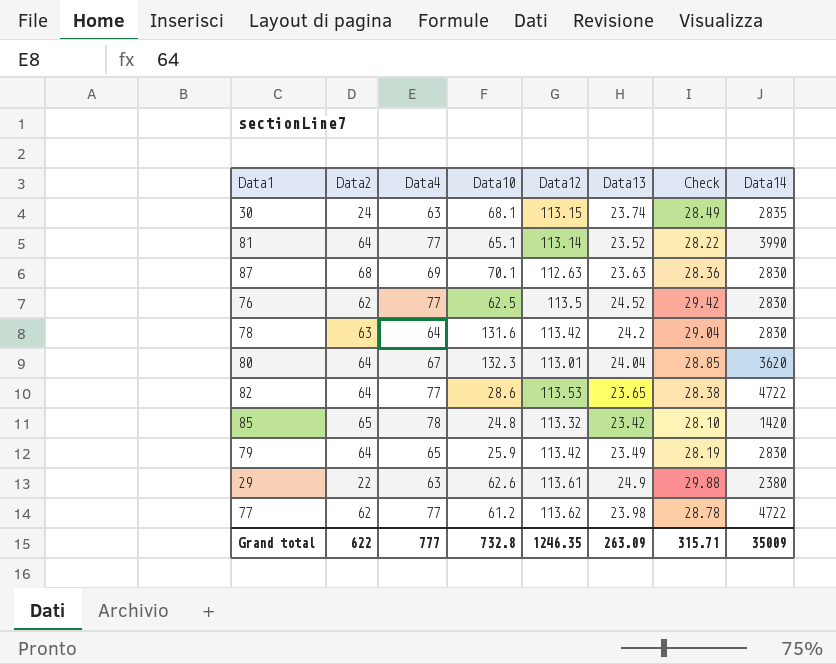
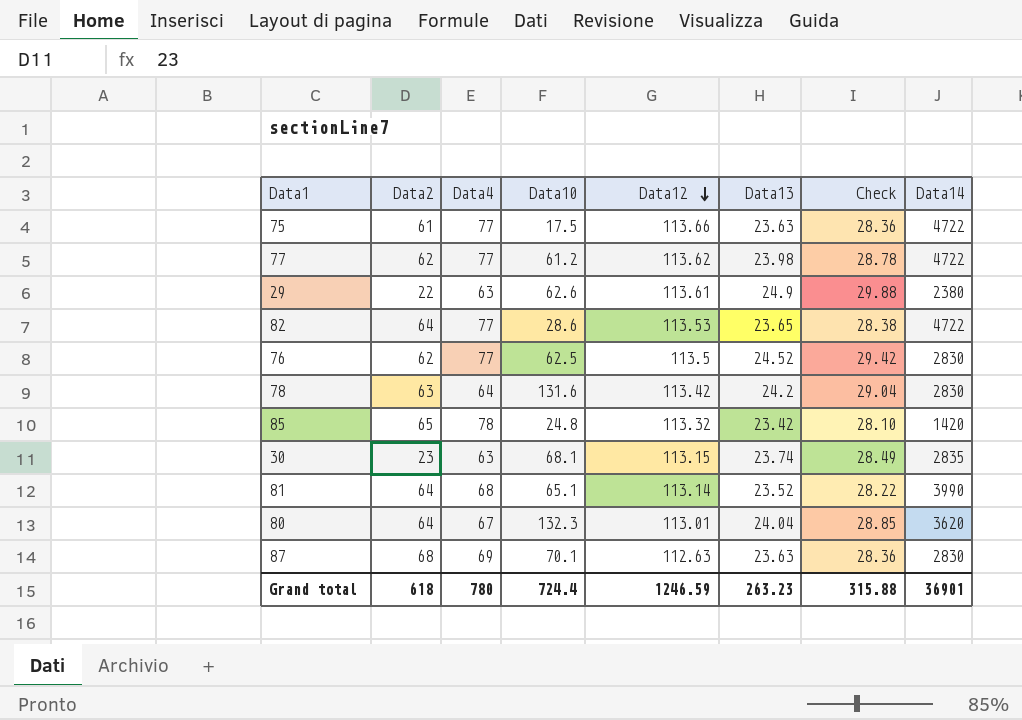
row order: none -> Data12 descending
row 79: 64 | 65 | 25.9 | 113.42 | 23.49 | 28.19 | 2830 -> none
row 75: none -> 61 | 77 | 17.5 | 113.66 | 23.63 | 28.36 | 4722
30 | Data2: 24 -> 23
81 | Data4: 77 -> 68
Grand total | Data2: 622 -> 618
Grand total | Data4: 777 -> 780
Grand total | Data10: 732.8 -> 724.4
Grand total | Data12: 1246.35 -> 1246.59
Grand total | Data13: 263.09 -> 263.23
Grand total | Check: 315.71 -> 315.88
Grand total | Data14: 35009 -> 36901

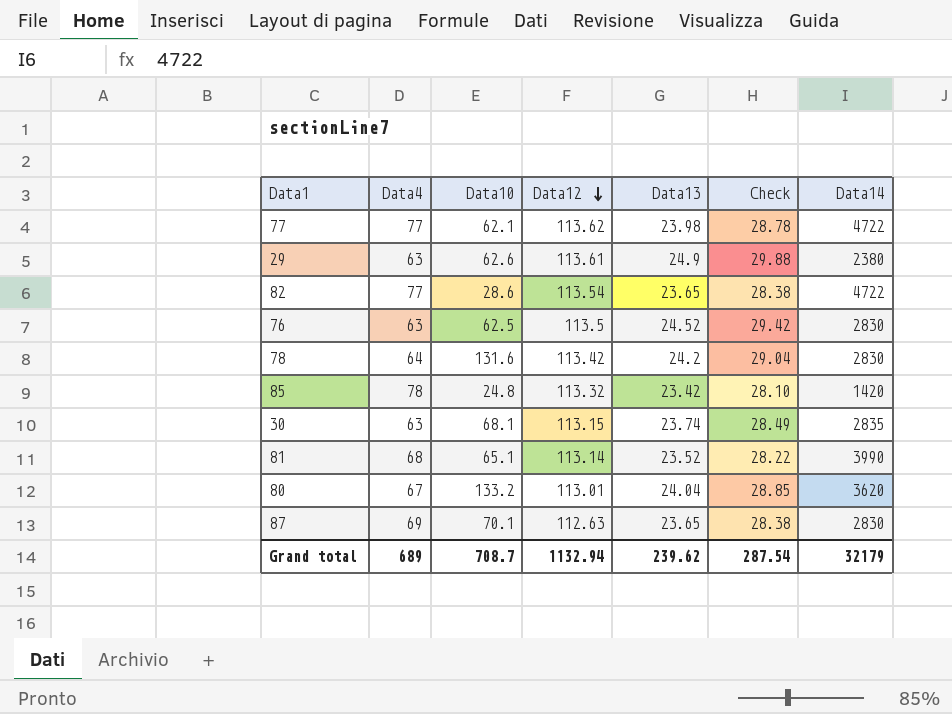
column Data2 | position: 2 -> none
row 75: 61 | 77 | 17.5 | 113.66 | 23.63 | 28.36 | 4722 -> none
77 | Data10: 61.2 -> 62.1
82 | Data12: 113.53 -> 113.54
76 | Data4: 77 -> 63
80 | Data10: 132.3 -> 133.2
87 | Data13: 23.63 -> 23.65
87 | Check: 28.36 -> 28.38
Grand total | Data4: 780 -> 689
Grand total | Data10: 724.4 -> 708.7
Grand total | Data12: 1246.59 -> 1132.94
Grand total | Data13: 263.23 -> 239.62
Grand total | Check: 315.88 -> 287.54
Grand total | Data14: 36901 -> 32179

